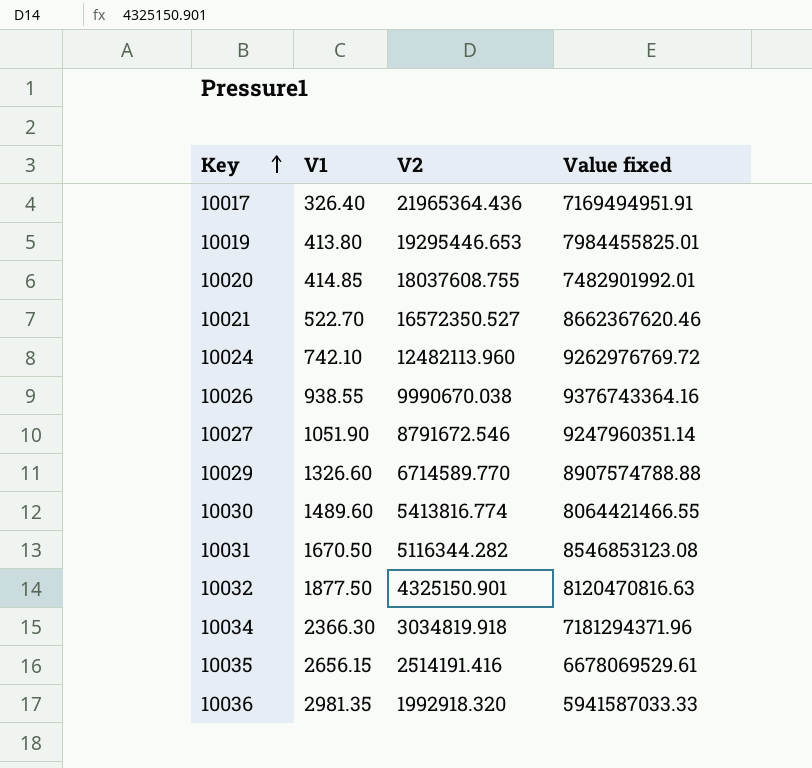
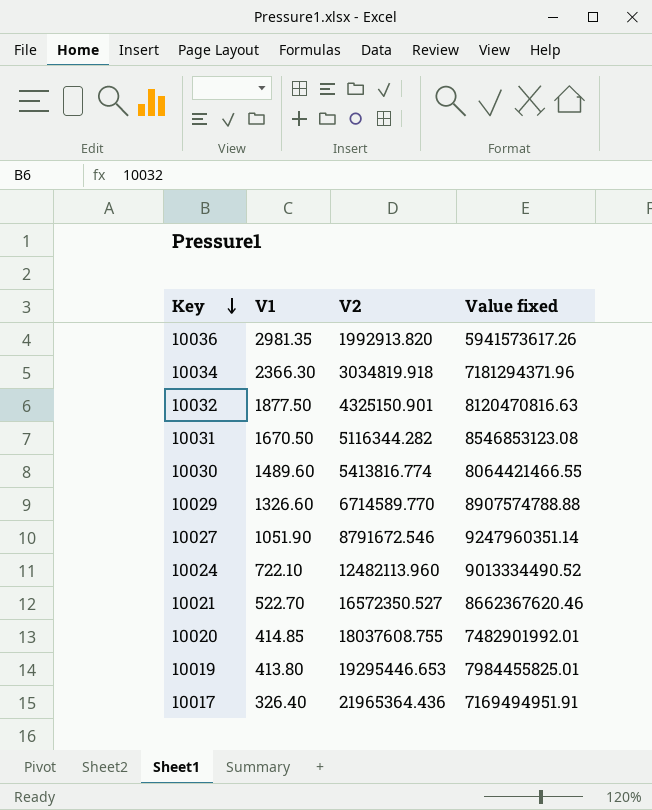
row order: Key ascending -> Key descending
row 10026: 938.55 | 9990670.038 | 9376743364.16 -> none
row 10035: 2656.15 | 2514191.416 | 6678069529.61 -> none
10036 | V2: 1992918.320 -> 1992913.820
10036 | Value fixed: 5941587033.33 -> 5941573617.26
10024 | V1: 742.10 -> 722.10
10024 | Value fixed: 9262976769.72 -> 9013334490.52

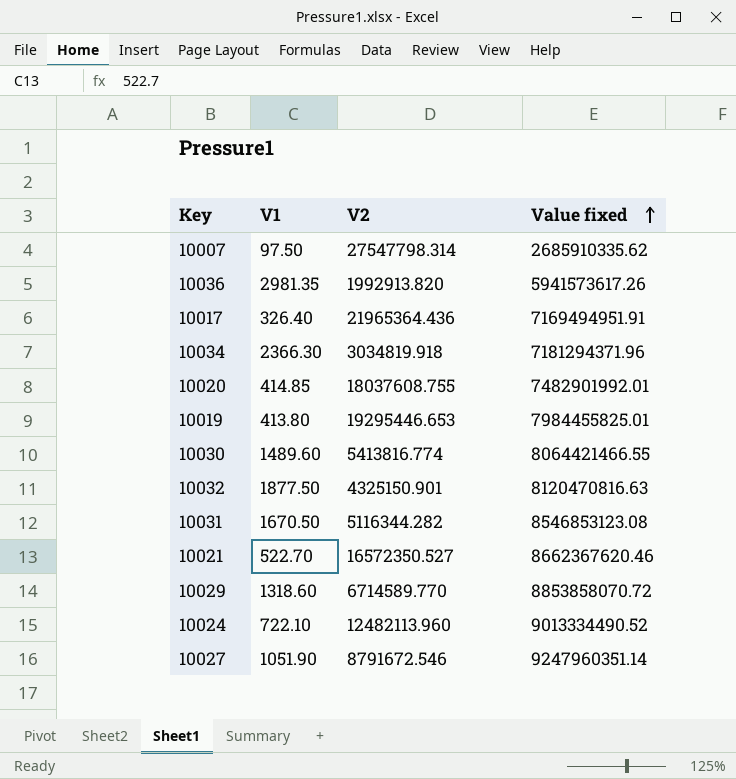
row order: Key descending -> Value fixed ascending
row 10007: none -> 97.50 | 27547798.314 | 2685910335.62
10029 | V1: 1326.60 -> 1318.60
10029 | Value fixed: 8907574788.88 -> 8853858070.72

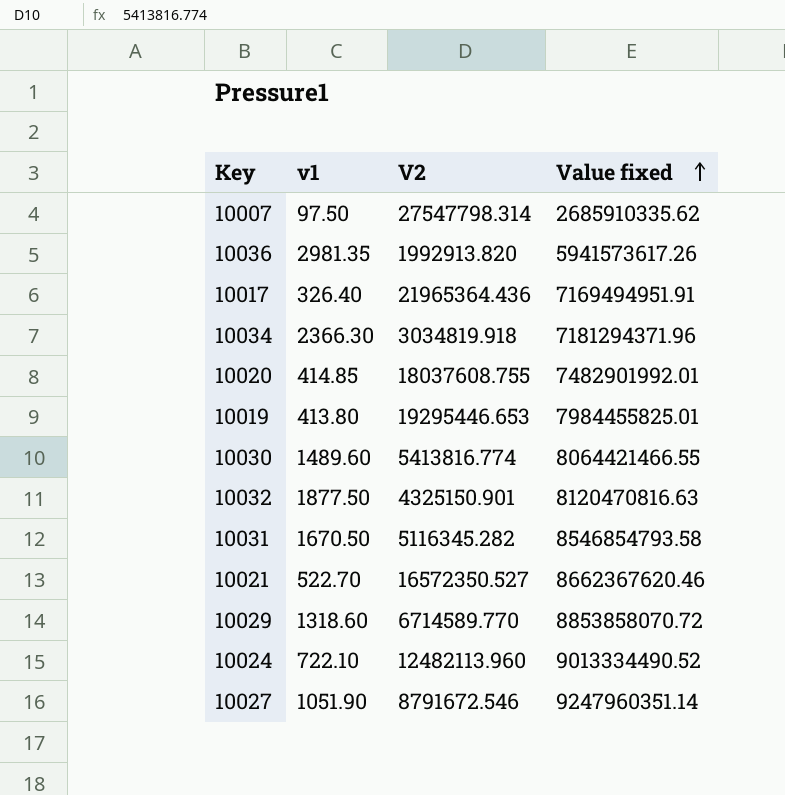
column name: V1 -> v1
10031 | V2: 5116344.282 -> 5116345.282
10031 | Value fixed: 8546853123.08 -> 8546854793.58

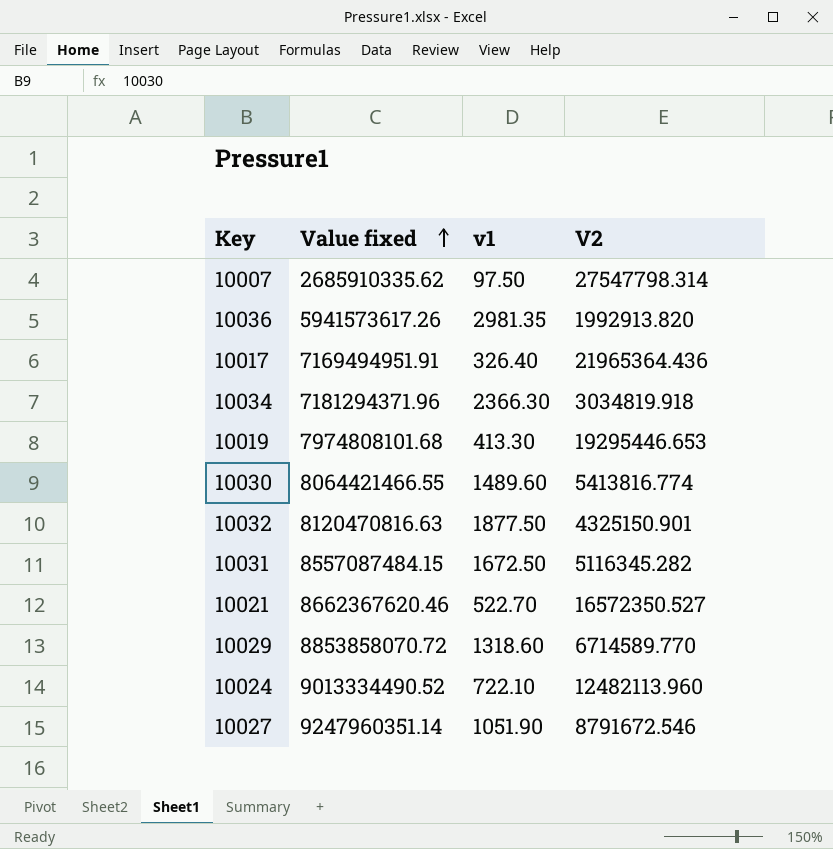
column Value fixed | position: 4 -> 2
row 10020: 414.85 | 18037608.755 | 7482901992.01 -> none
10019 | Value fixed: 7984455825.01 -> 7974808101.68
10019 | v1: 413.80 -> 413.30
10031 | Value fixed: 8546854793.58 -> 8557087484.15
10031 | v1: 1670.50 -> 1672.50

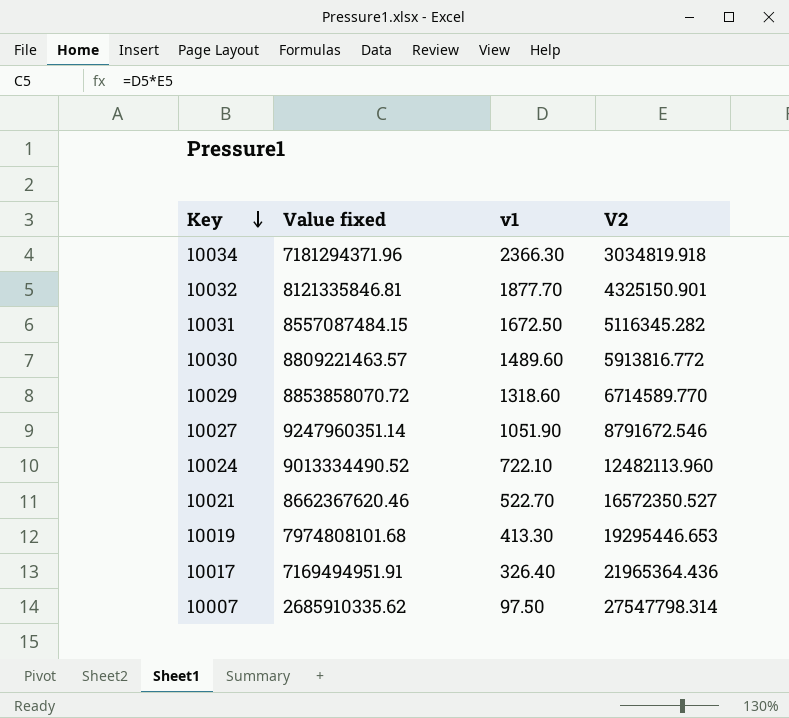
row order: Value fixed ascending -> Key descending
row 10036: 5941573617.26 | 2981.35 | 1992913.820 -> none
10032 | Value fixed: 8120470816.63 -> 8121335846.81
10032 | v1: 1877.50 -> 1877.70
10030 | Value fixed: 8064421466.55 -> 8809221463.57
10030 | V2: 5413816.774 -> 5913816.772

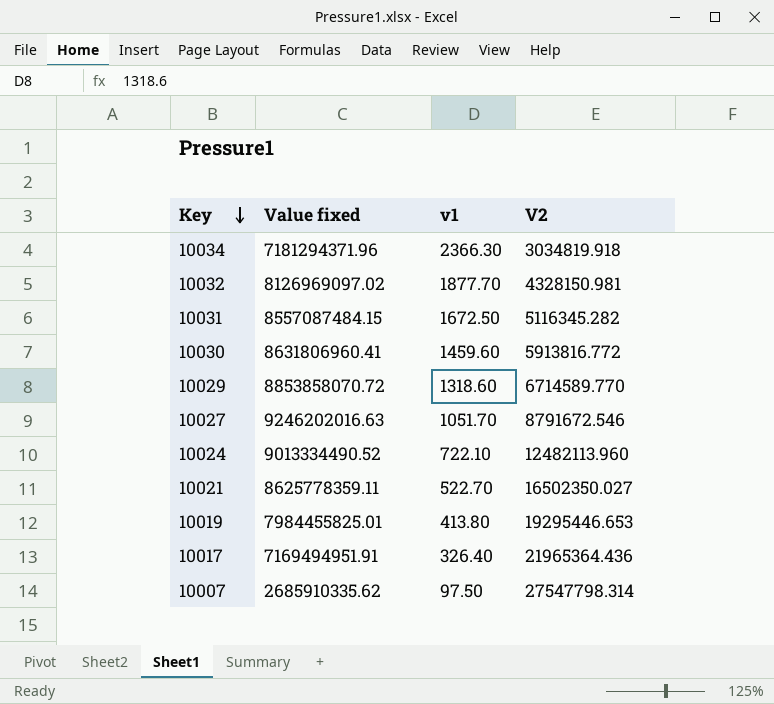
10032 | Value fixed: 8121335846.81 -> 8126969097.02
10032 | V2: 4325150.901 -> 4328150.981
10030 | Value fixed: 8809221463.57 -> 8631806960.41
10030 | v1: 1489.60 -> 1459.60
10027 | Value fixed: 9247960351.14 -> 9246202016.63
10027 | v1: 1051.90 -> 1051.70
10021 | Value fixed: 8662367620.46 -> 8625778359.11
10021 | V2: 16572350.527 -> 16502350.027
10019 | Value fixed: 7974808101.68 -> 7984455825.01
10019 | v1: 413.30 -> 413.80

